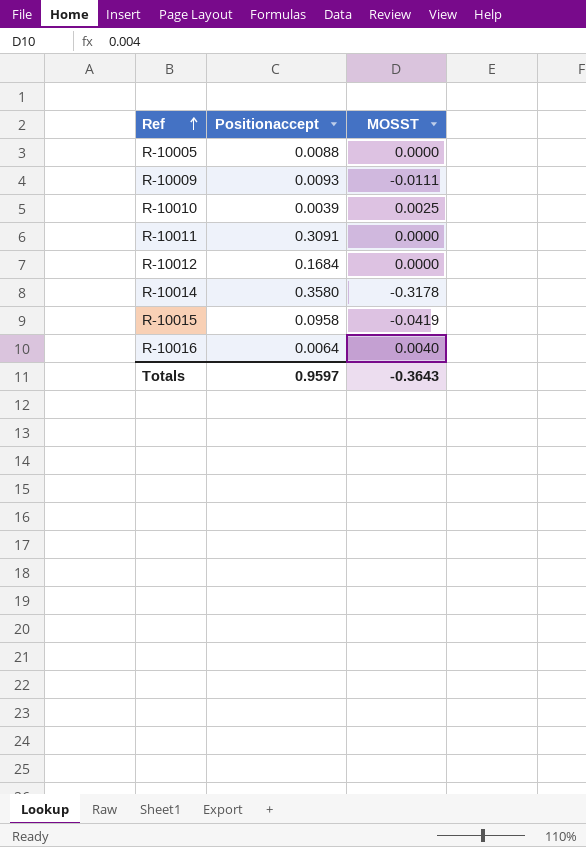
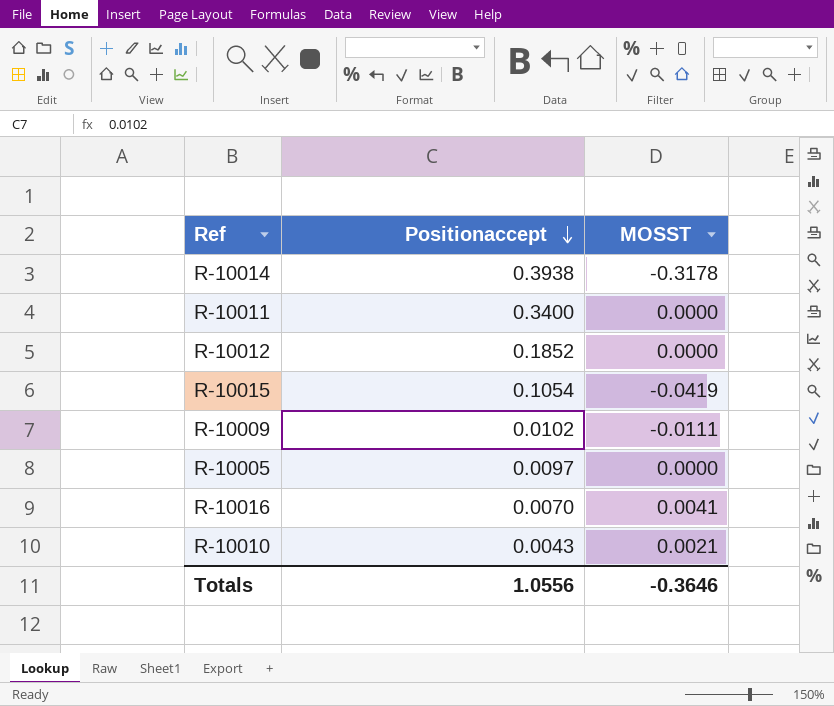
row order: Ref ascending -> Positionaccept descending
R-10014 | Positionaccept: 0.3580 -> 0.3938
R-10011 | Positionaccept: 0.3091 -> 0.3400
R-10012 | Positionaccept: 0.1684 -> 0.1852
R-10015 | Positionaccept: 0.0958 -> 0.1054
R-10009 | Positionaccept: 0.0093 -> 0.0102
R-10005 | Positionaccept: 0.0088 -> 0.0097
R-10016 | Positionaccept: 0.0064 -> 0.0070
R-10016 | MOSST: 0.0040 -> 0.0041
R-10010 | Positionaccept: 0.0039 -> 0.0043
R-10010 | MOSST: 0.0025 -> 0.0021
Totals | Positionaccept: 0.9597 -> 1.0556
Totals | MOSST: -0.3643 -> -0.3646

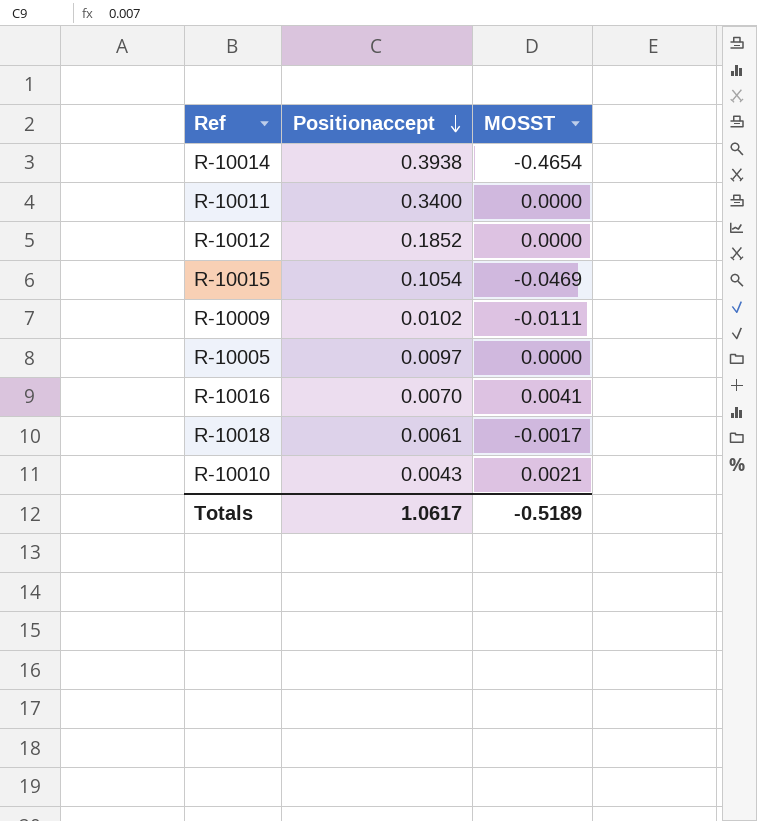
R-10014 | MOSST: -0.3178 -> -0.4654
R-10015 | MOSST: -0.0419 -> -0.0469
row R-10018: none -> 0.0061 | -0.0017
Totals | Positionaccept: 1.0556 -> 1.0617
Totals | MOSST: -0.3646 -> -0.5189

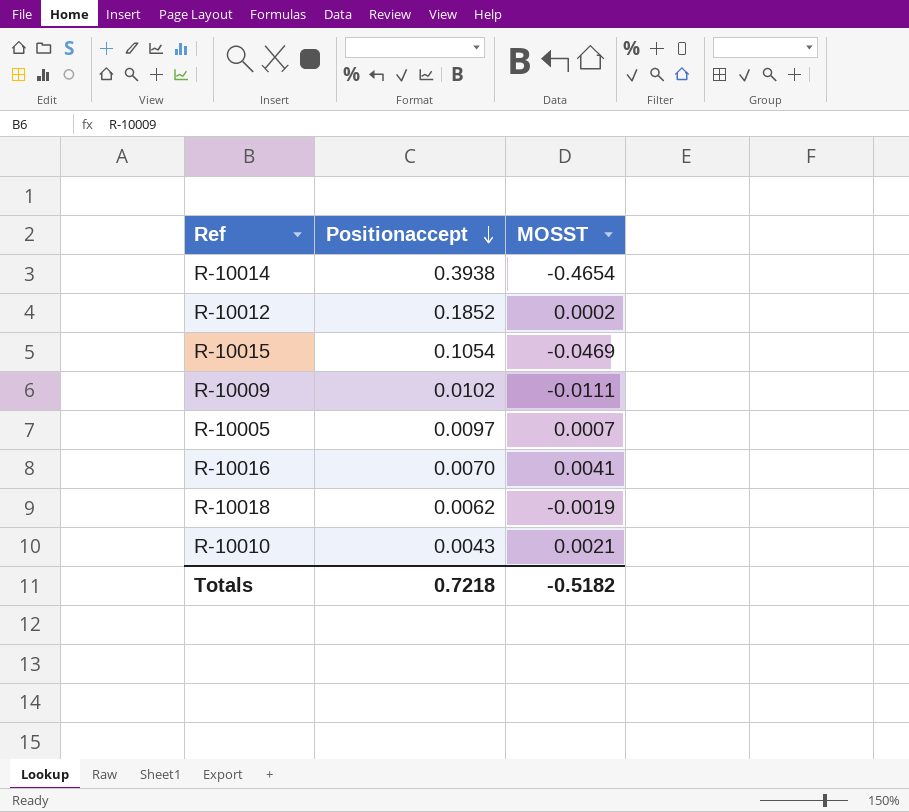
row R-10011: 0.3400 | 0.0000 -> none
R-10012 | MOSST: 0.0000 -> 0.0002
R-10005 | MOSST: 0.0000 -> 0.0007
R-10018 | Positionaccept: 0.0061 -> 0.0062
R-10018 | MOSST: -0.0017 -> -0.0019
Totals | Positionaccept: 1.0617 -> 0.7218
Totals | MOSST: -0.5189 -> -0.5182

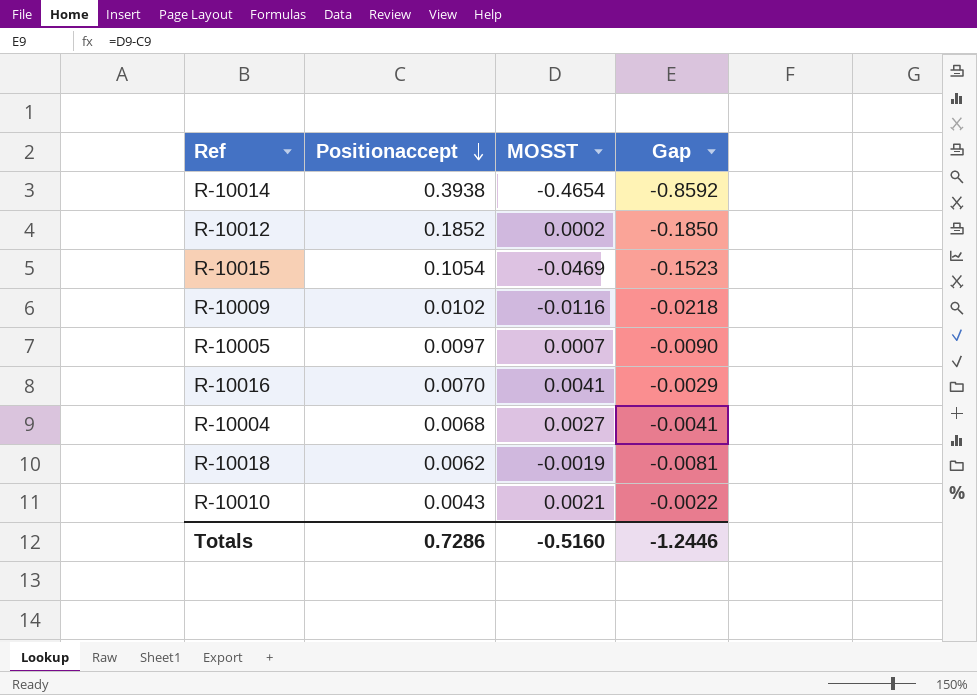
column Gap | formula: none -> [MOSST] - [Positionaccept]
R-10009 | MOSST: -0.0111 -> -0.0116
row R-10004: none -> 0.0068 | 0.0027 | -0.0041
Totals | Positionaccept: 0.7218 -> 0.7286
Totals | MOSST: -0.5182 -> -0.5160

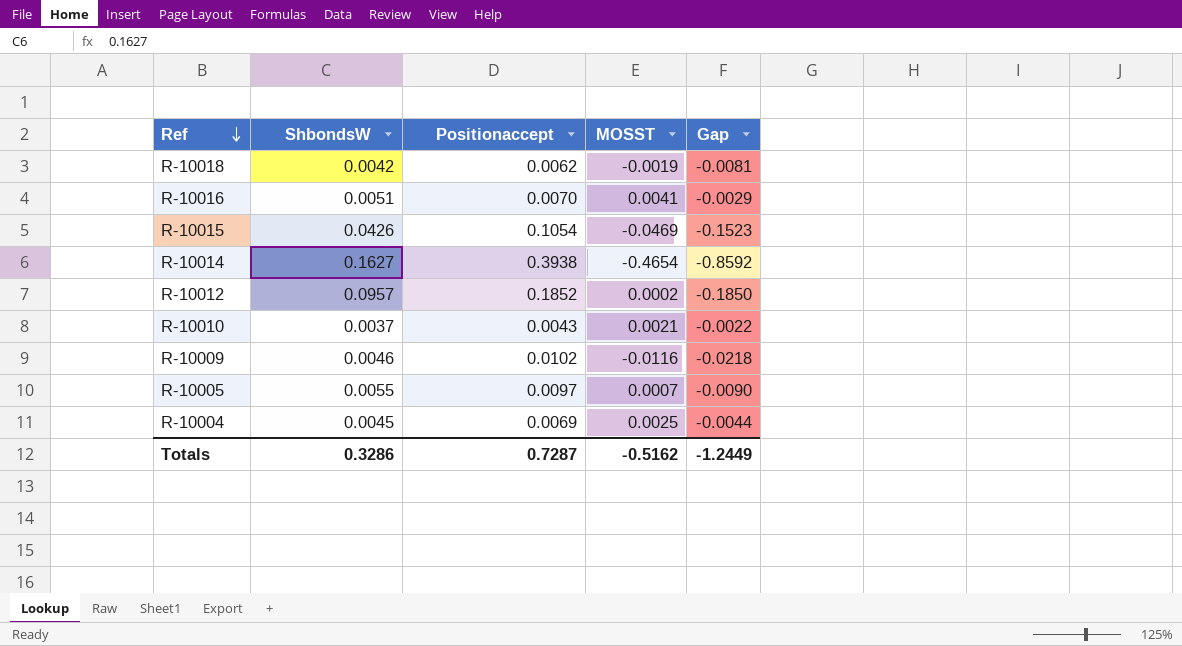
row order: Positionaccept descending -> Ref descending
column ShbondsW | position: none -> 2
R-10004 | Positionaccept: 0.0068 -> 0.0069
R-10004 | MOSST: 0.0027 -> 0.0025
R-10004 | Gap: -0.0041 -> -0.0044
Totals | Positionaccept: 0.7286 -> 0.7287
Totals | MOSST: -0.5160 -> -0.5162
Totals | Gap: -1.2446 -> -1.2449

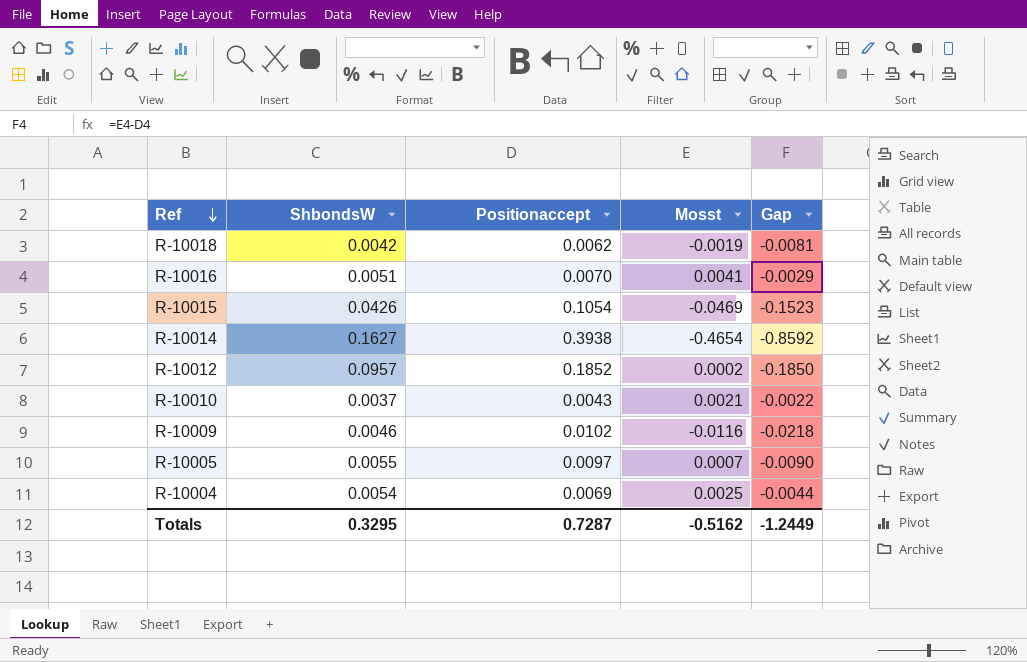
column name: MOSST -> Mosst
R-10004 | ShbondsW: 0.0045 -> 0.0054
Totals | ShbondsW: 0.3286 -> 0.3295

